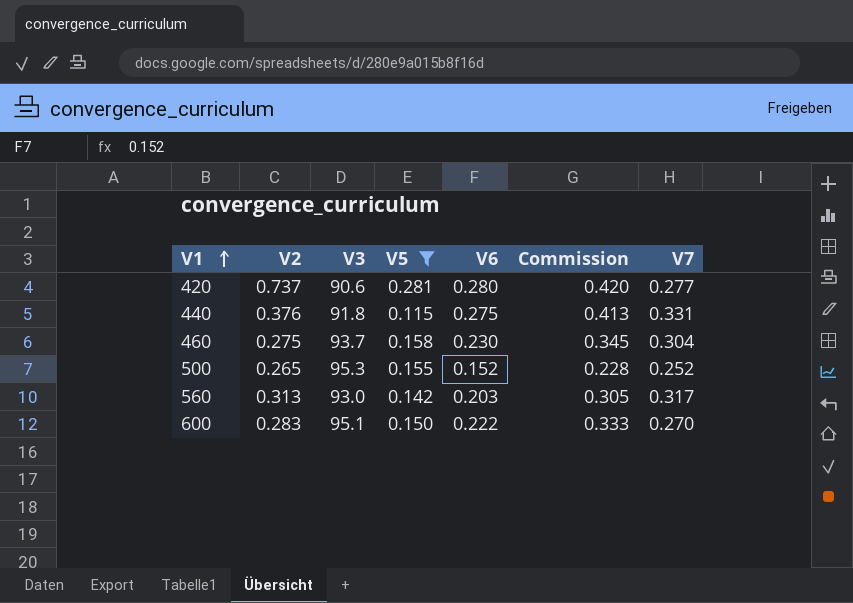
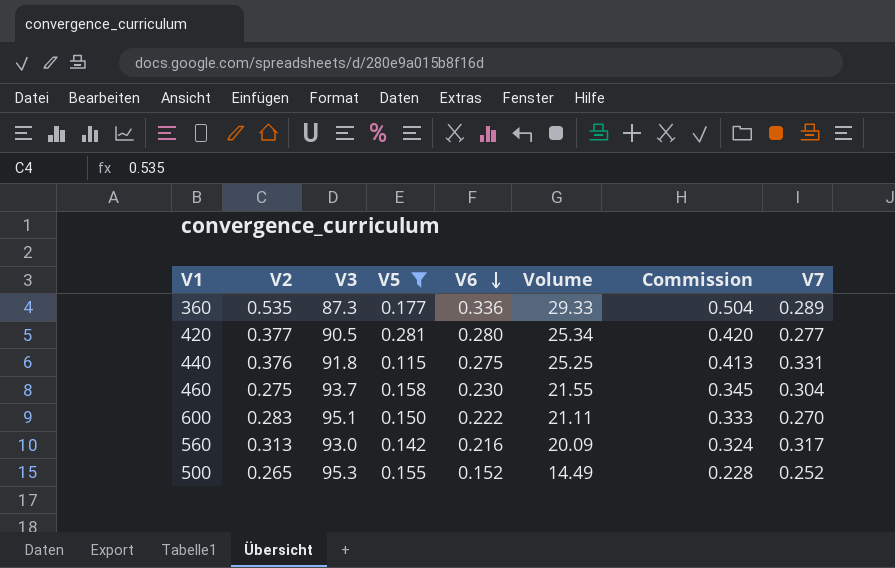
row order: V1 ascending -> V6 descending
column Volume | formula: none -> [V3] * [V6]
row 360: none -> 0.535 | 87.3 | 0.177 | 0.336 | 29.33 | 0.504 | 0.289
420 | V2: 0.737 -> 0.377
420 | V3: 90.6 -> 90.5
560 | V6: 0.203 -> 0.216
560 | Commission: 0.305 -> 0.324

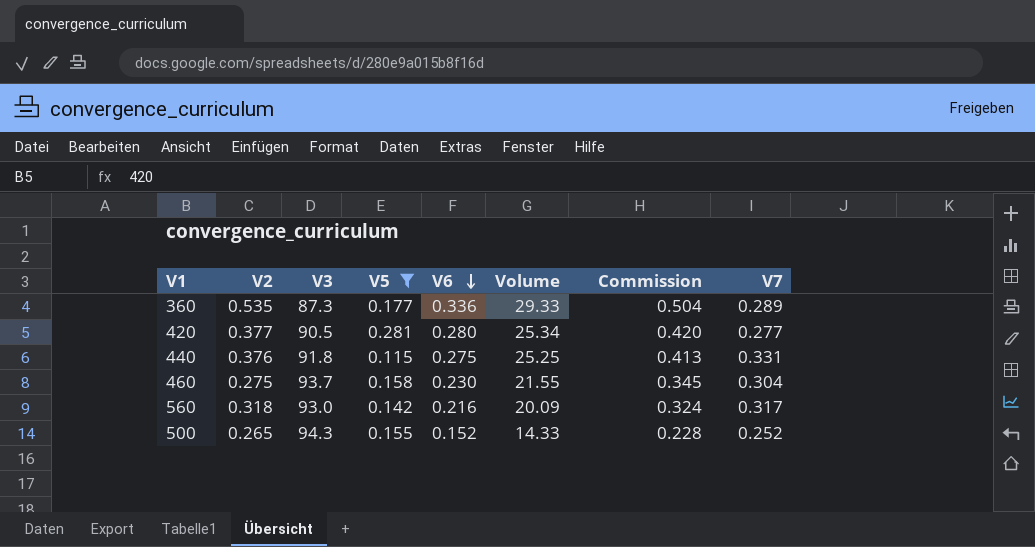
row 600: 0.283 | 95.1 | 0.150 | 0.222 | 21.11 | 0.333 | 0.270 -> none
560 | V2: 0.313 -> 0.318
500 | V3: 95.3 -> 94.3
500 | Volume: 14.49 -> 14.33

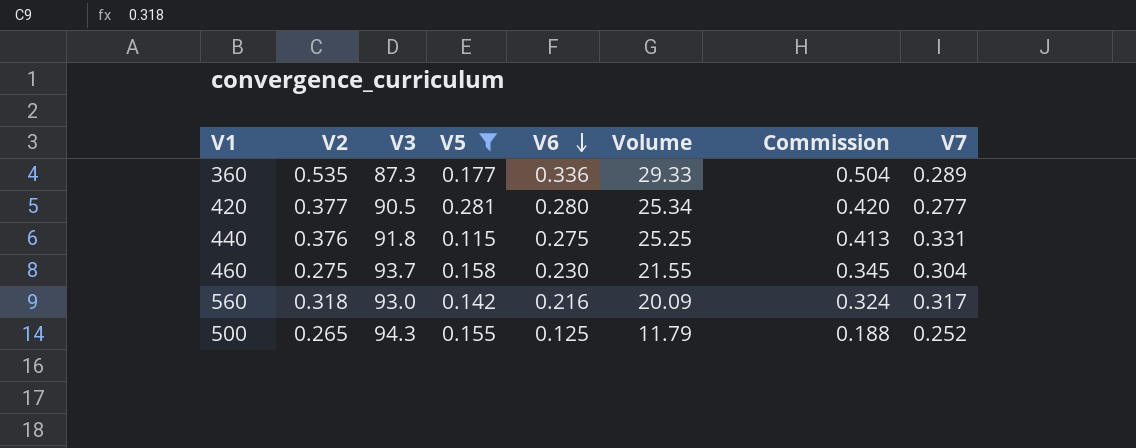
500 | V6: 0.152 -> 0.125
500 | Volume: 14.33 -> 11.79
500 | Commission: 0.228 -> 0.188

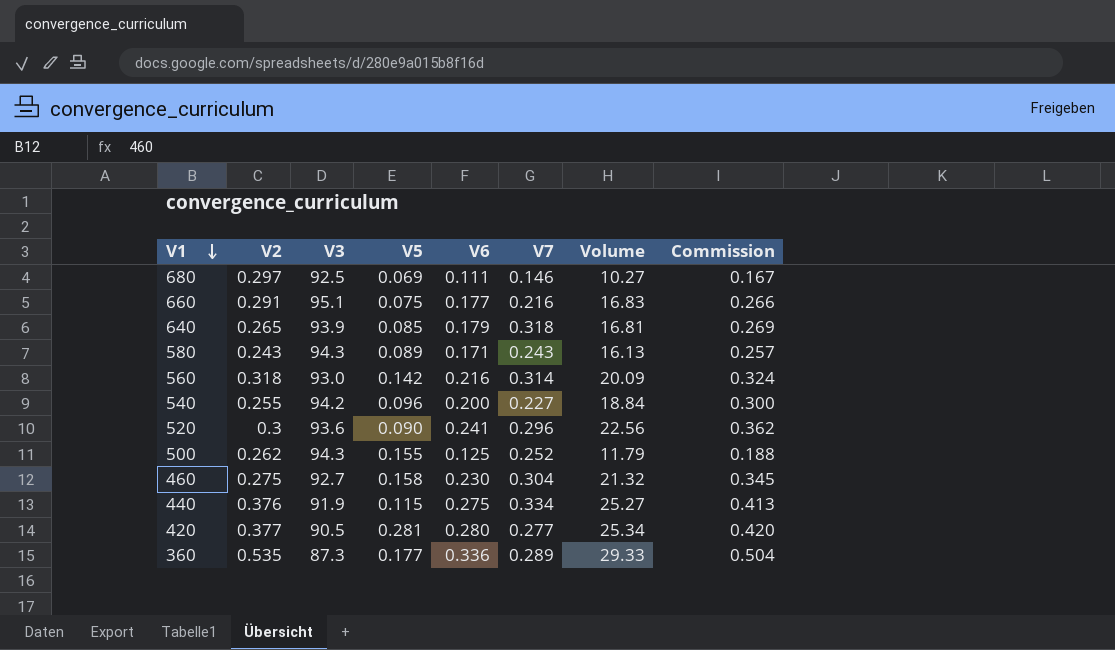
filter: V5 >= 0.115 -> none
row order: V6 descending -> V1 descending
column V7 | position: 8 -> 6
560 | V7: 0.317 -> 0.314
500 | V2: 0.265 -> 0.262
460 | V3: 93.7 -> 92.7
460 | Volume: 21.55 -> 21.32
440 | V3: 91.8 -> 91.9
440 | V7: 0.331 -> 0.334
440 | Volume: 25.25 -> 25.27

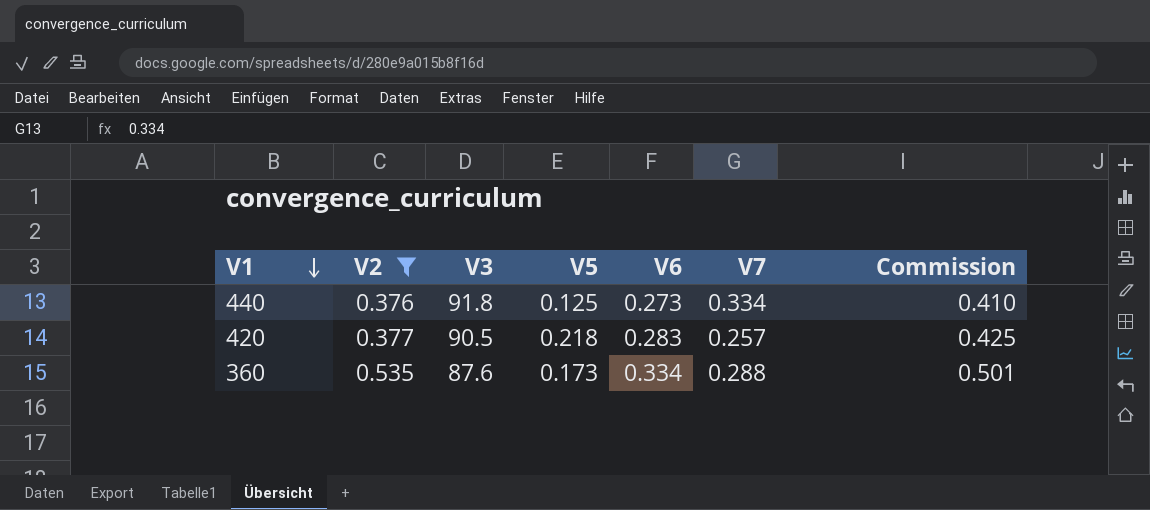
filter: none -> V2 >= 0.376
column Volume | formula: [V3] * [V6] -> none
440 | V3: 91.9 -> 91.8
440 | V5: 0.115 -> 0.125
440 | V6: 0.275 -> 0.273
440 | Commission: 0.413 -> 0.410
420 | V5: 0.281 -> 0.218
420 | V6: 0.280 -> 0.283
420 | V7: 0.277 -> 0.257
420 | Commission: 0.420 -> 0.425
360 | V3: 87.3 -> 87.6
360 | V5: 0.177 -> 0.173
360 | V6: 0.336 -> 0.334
360 | V7: 0.289 -> 0.288
360 | Commission: 0.504 -> 0.501

